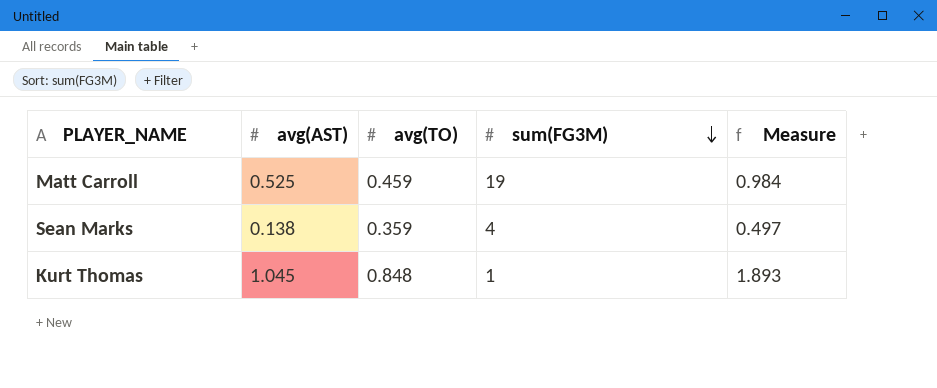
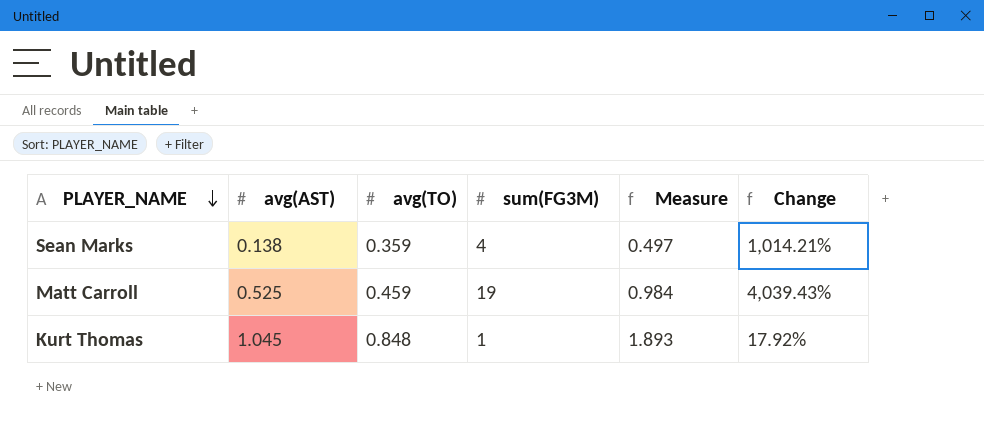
row order: sum(FG3M) descending -> PLAYER_NAME descending
column Change | formula: none -> ([sum(FG3M)] - [avg(TO)]) / [avg(TO)]

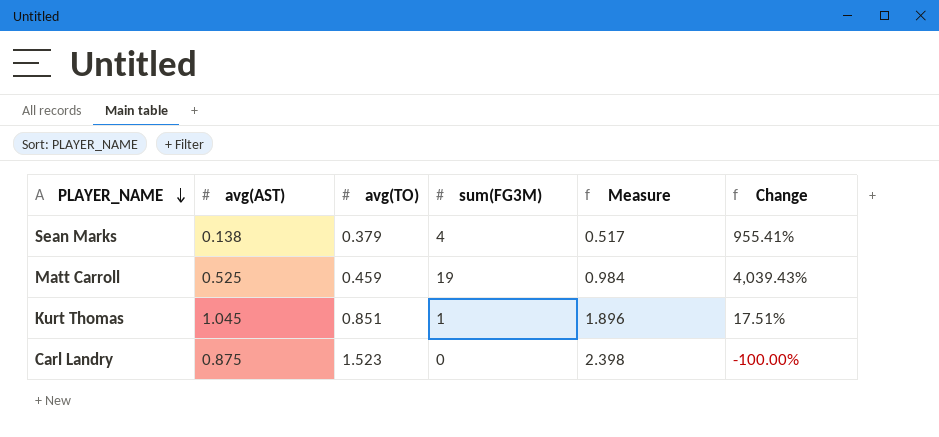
Sean Marks | avg(TO): 0.359 -> 0.379
Sean Marks | Measure: 0.497 -> 0.517
Sean Marks | Change: 1,014.21% -> 955.41%
Kurt Thomas | avg(TO): 0.848 -> 0.851
Kurt Thomas | Measure: 1.893 -> 1.896
Kurt Thomas | Change: 17.92% -> 17.51%
row Carl Landry: none -> 0.875 | 1.523 | 0 | 2.398 | -100.00%

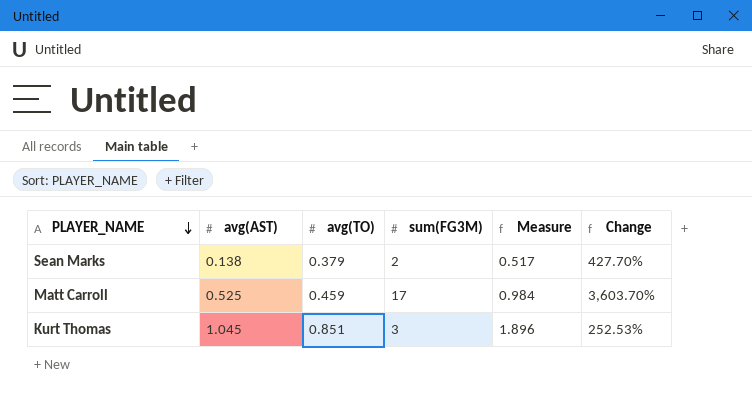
row Carl Landry: 0.875 | 1.523 | 0 | 2.398 | -100.00% -> none
Sean Marks | sum(FG3M): 4 -> 2
Sean Marks | Change: 955.41% -> 427.70%
Matt Carroll | sum(FG3M): 19 -> 17
Matt Carroll | Change: 4,039.43% -> 3,603.70%
Kurt Thomas | sum(FG3M): 1 -> 3
Kurt Thomas | Change: 17.51% -> 252.53%

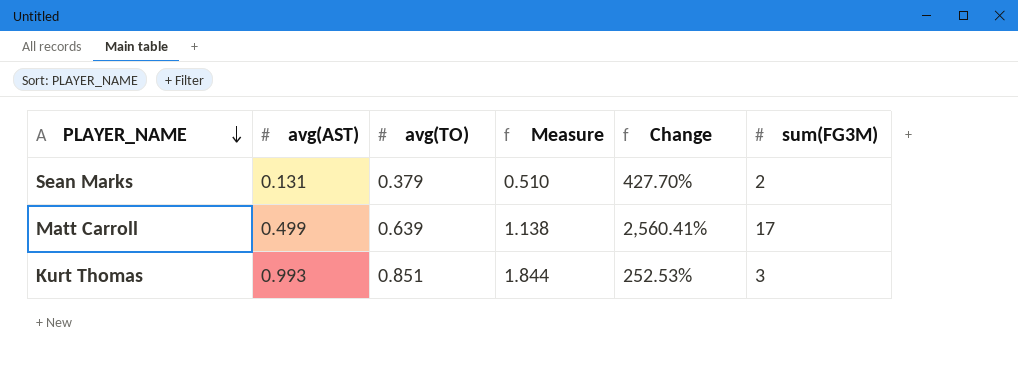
column sum(FG3M) | position: 4 -> 6
Sean Marks | avg(AST): 0.138 -> 0.131
Sean Marks | Measure: 0.517 -> 0.510
Matt Carroll | avg(AST): 0.525 -> 0.499
Matt Carroll | avg(TO): 0.459 -> 0.639
Matt Carroll | Measure: 0.984 -> 1.138
Matt Carroll | Change: 3,603.70% -> 2,560.41%
Kurt Thomas | avg(AST): 1.045 -> 0.993
Kurt Thomas | Measure: 1.896 -> 1.844

